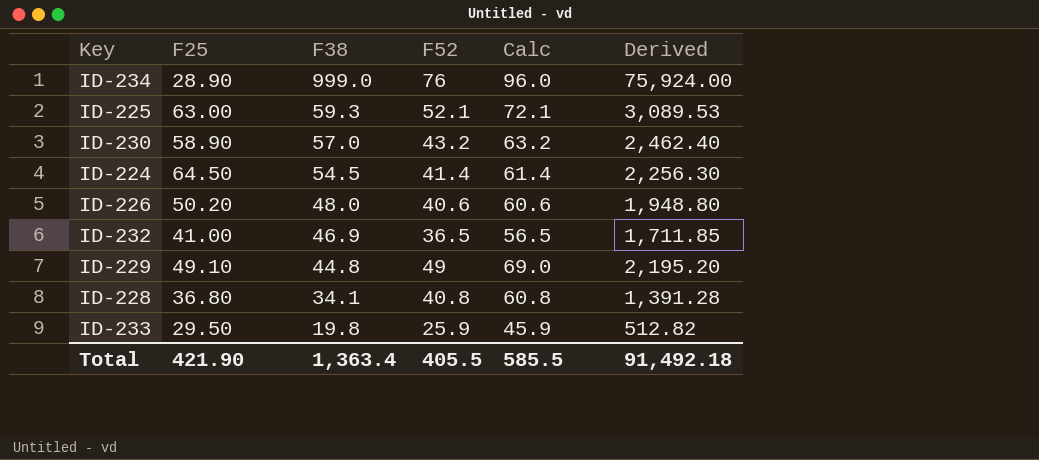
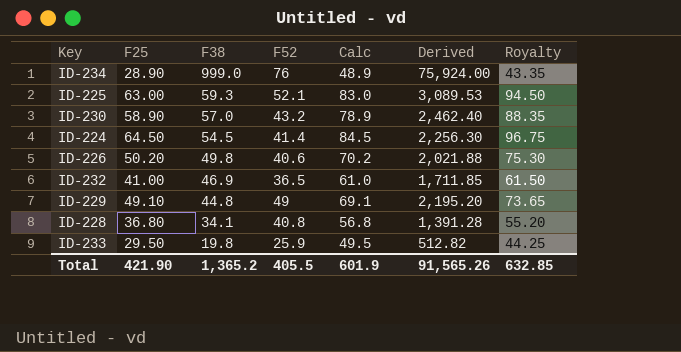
column Calc | formula: [F52] + 20 -> [F25] + 20
column Royalty | formula: none -> [F25] * 1.5
ID-226 | F38: 48.0 -> 49.8
ID-226 | Derived: 1,948.80 -> 2,021.88
Total | F38: 1,363.4 -> 1,365.2
Total | Calc: 585.5 -> 601.9
Total | Derived: 91,492.18 -> 91,565.26

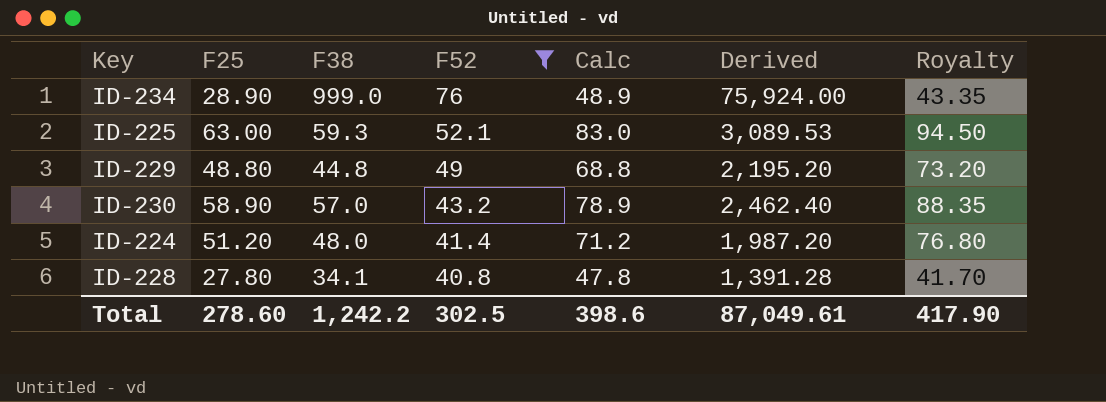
filter: none -> F52 >= 40.8
row order: F38 descending -> F52 descending
ID-229 | F25: 49.10 -> 48.80
ID-229 | Calc: 69.1 -> 68.8
ID-229 | Royalty: 73.65 -> 73.20
ID-224 | F25: 64.50 -> 51.20
ID-224 | F38: 54.5 -> 48.0
ID-224 | Calc: 84.5 -> 71.2
ID-224 | Derived: 2,256.30 -> 1,987.20
ID-224 | Royalty: 96.75 -> 76.80
ID-228 | F25: 36.80 -> 27.80
ID-228 | Calc: 56.8 -> 47.8
ID-228 | Royalty: 55.20 -> 41.70
Total | F25: 421.90 -> 278.60
Total | F38: 1,365.2 -> 1,242.2
Total | F52: 405.5 -> 302.5
Total | Calc: 601.9 -> 398.6
Total | Derived: 91,565.26 -> 87,049.61
Total | Royalty: 632.85 -> 417.90

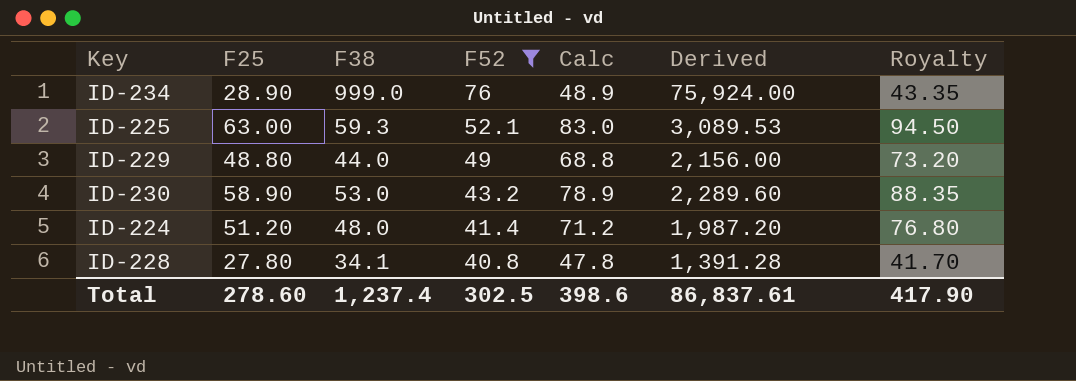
ID-229 | F38: 44.8 -> 44.0
ID-229 | Derived: 2,195.20 -> 2,156.00
ID-230 | F38: 57.0 -> 53.0
ID-230 | Derived: 2,462.40 -> 2,289.60
Total | F38: 1,242.2 -> 1,237.4
Total | Derived: 87,049.61 -> 86,837.61

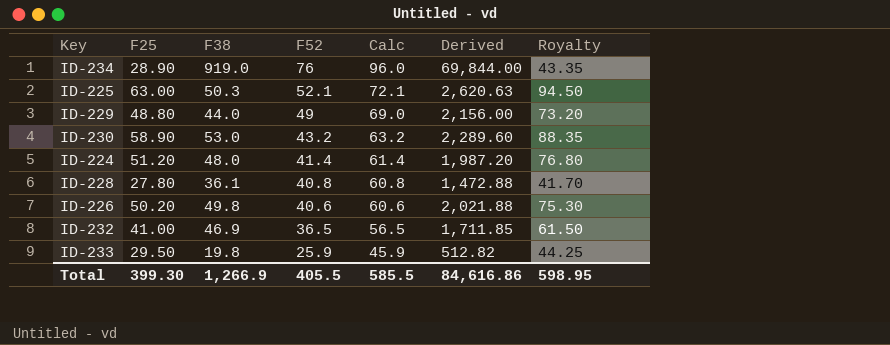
filter: F52 >= 40.8 -> none
column Calc | formula: [F25] + 20 -> [F52] + 20
ID-234 | F38: 999.0 -> 919.0
ID-234 | Derived: 75,924.00 -> 69,844.00
ID-225 | F38: 59.3 -> 50.3
ID-225 | Derived: 3,089.53 -> 2,620.63
ID-228 | F38: 34.1 -> 36.1
ID-228 | Derived: 1,391.28 -> 1,472.88
Total | F25: 278.60 -> 399.30
Total | F38: 1,237.4 -> 1,266.9
Total | F52: 302.5 -> 405.5
Total | Calc: 398.6 -> 585.5
Total | Derived: 86,837.61 -> 84,616.86
Total | Royalty: 417.90 -> 598.95

